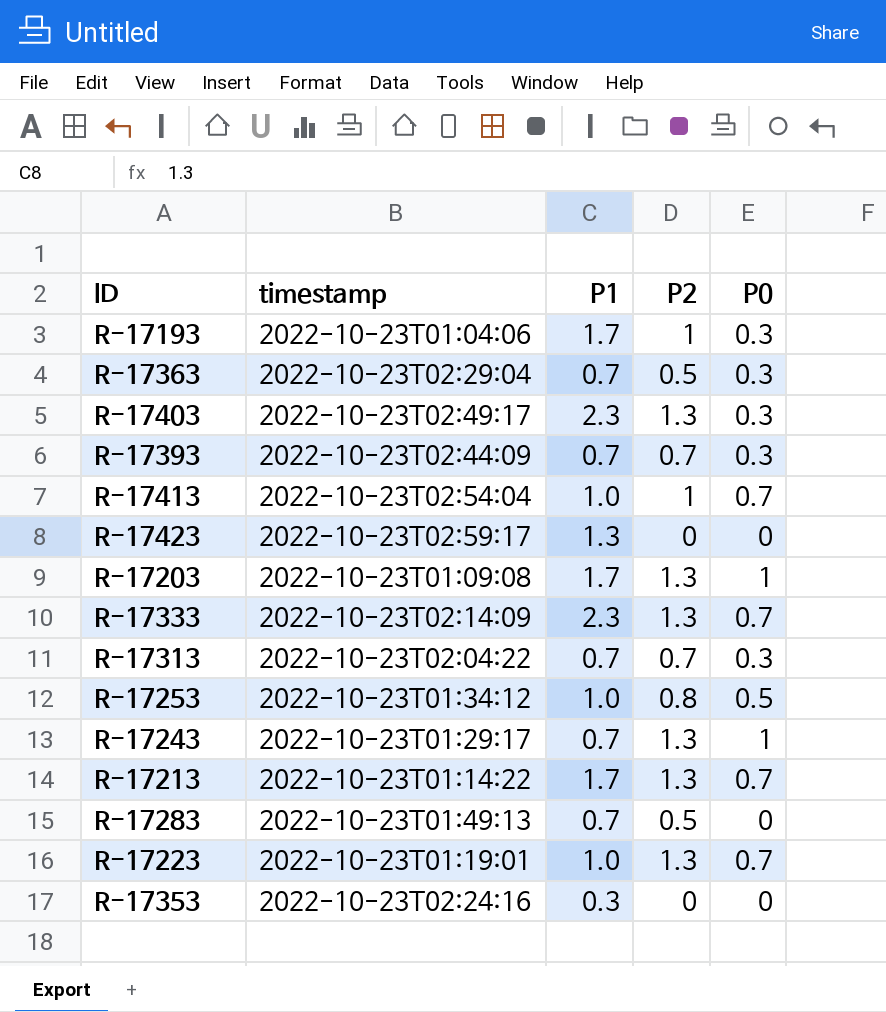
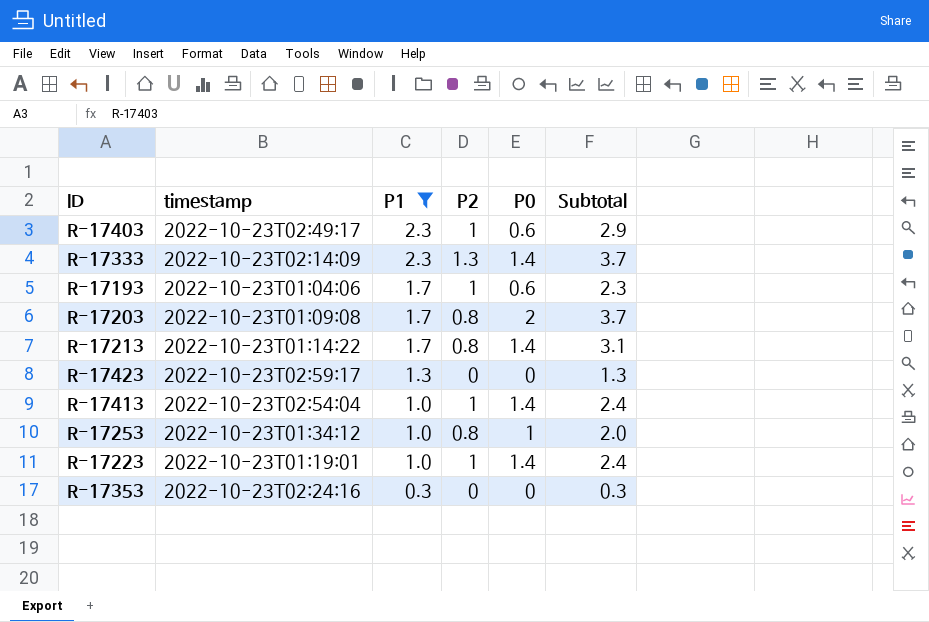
filter: none -> P1 != 0.7
row order: none -> P1 descending
column Subtotal | formula: none -> [P1] + [P0]
R-17403 | P2: 1.3 -> 1
R-17403 | P0: 0.3 -> 0.6
R-17333 | P0: 0.7 -> 1.4
R-17193 | P0: 0.3 -> 0.6
R-17203 | P2: 1.3 -> 0.8
R-17203 | P0: 1 -> 2
R-17213 | P2: 1.3 -> 0.8
R-17213 | P0: 0.7 -> 1.4
R-17413 | P0: 0.7 -> 1.4
R-17253 | P0: 0.5 -> 1
R-17223 | P2: 1.3 -> 1
R-17223 | P0: 0.7 -> 1.4

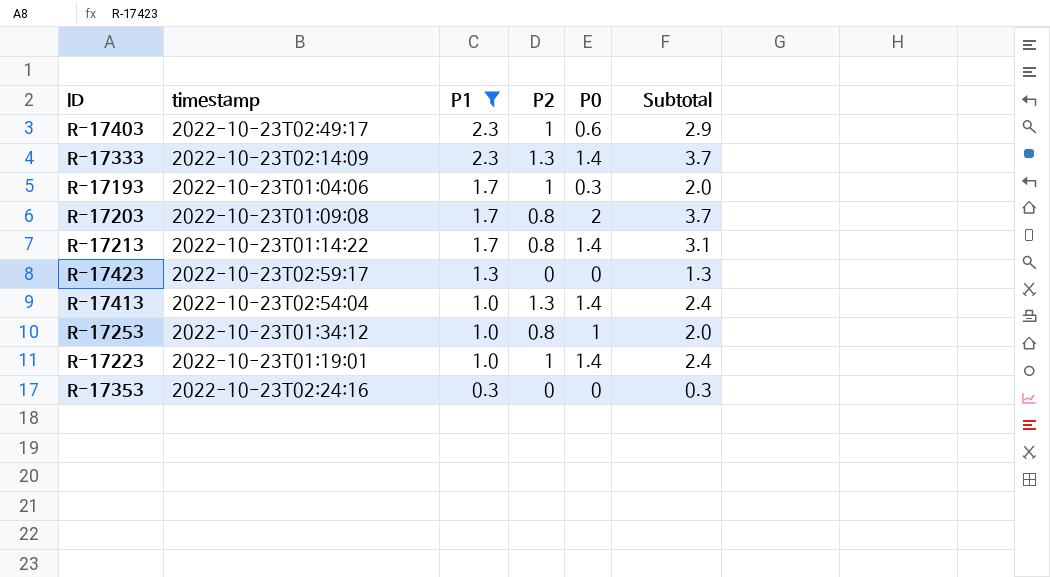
R-17193 | P0: 0.6 -> 0.3
R-17193 | Subtotal: 2.3 -> 2.0
R-17413 | P2: 1 -> 1.3

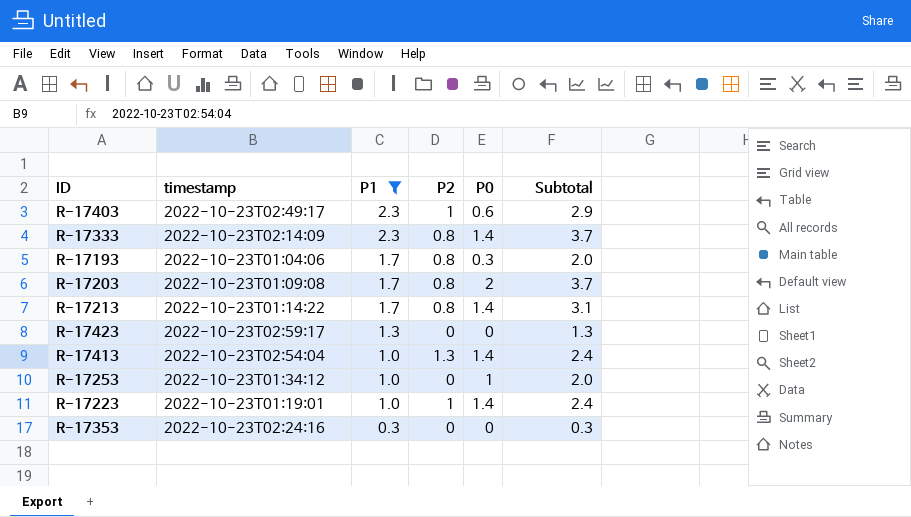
R-17333 | P2: 1.3 -> 0.8
R-17193 | P2: 1 -> 0.8
R-17253 | P2: 0.8 -> 0

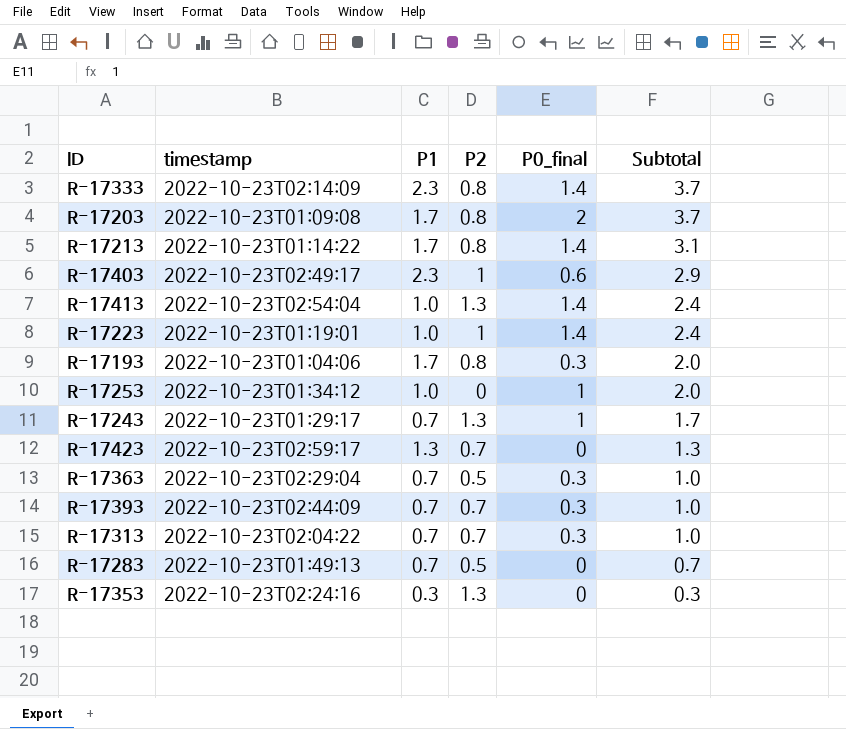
filter: P1 != 0.7 -> none
row order: P1 descending -> Subtotal descending
column name: P0 -> P0_final
R-17423 | P2: 0 -> 0.7
R-17353 | P2: 0 -> 1.3

